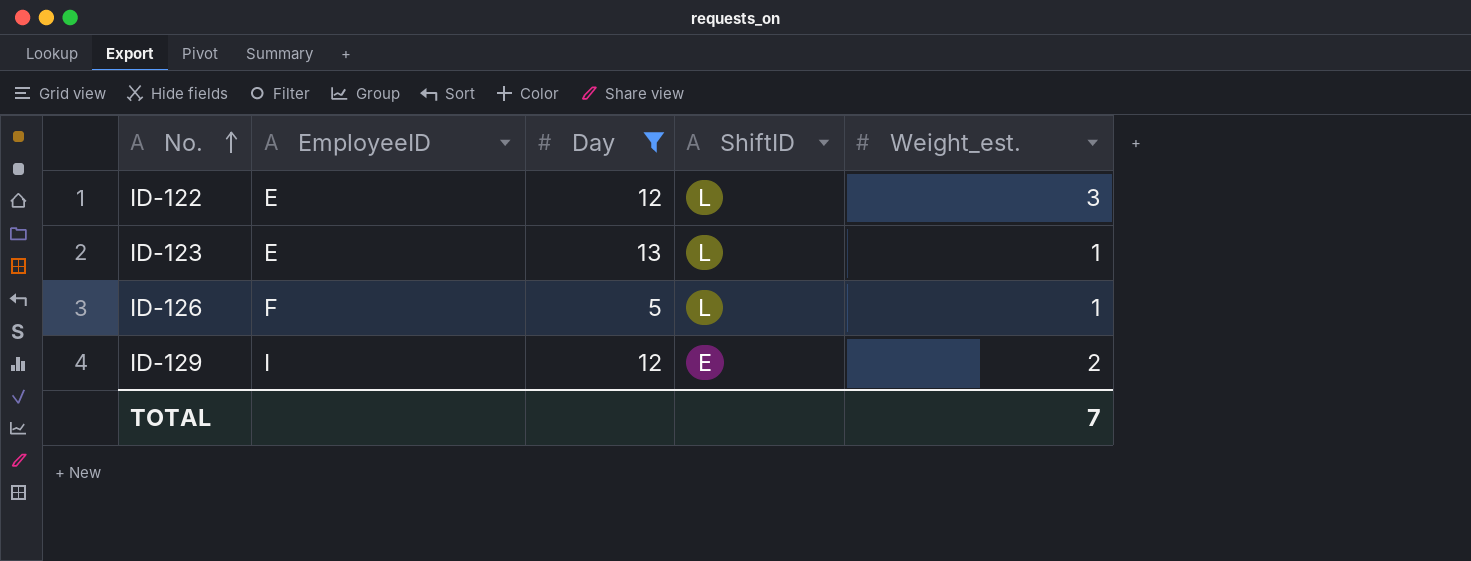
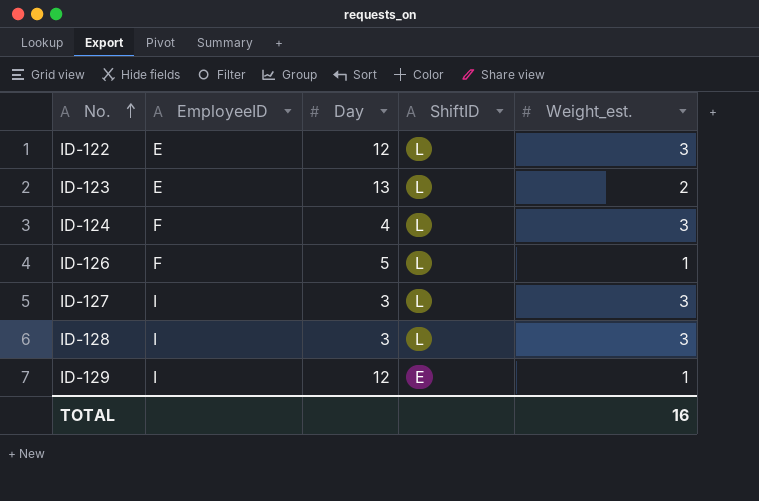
filter: Day >= 5 -> none
ID-123 | Weight_est.: 1 -> 2
ID-129 | Weight_est.: 2 -> 1
TOTAL | Weight_est.: 7 -> 16

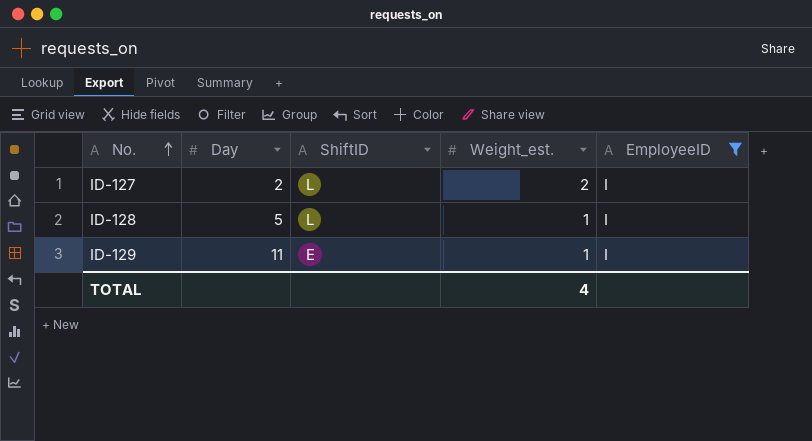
filter: none -> EmployeeID = I
column EmployeeID | position: 2 -> 5
ID-127 | Day: 3 -> 2
ID-127 | Weight_est.: 3 -> 2
ID-128 | Day: 3 -> 5
ID-128 | Weight_est.: 3 -> 1
ID-129 | Day: 12 -> 11
TOTAL | Weight_est.: 16 -> 4

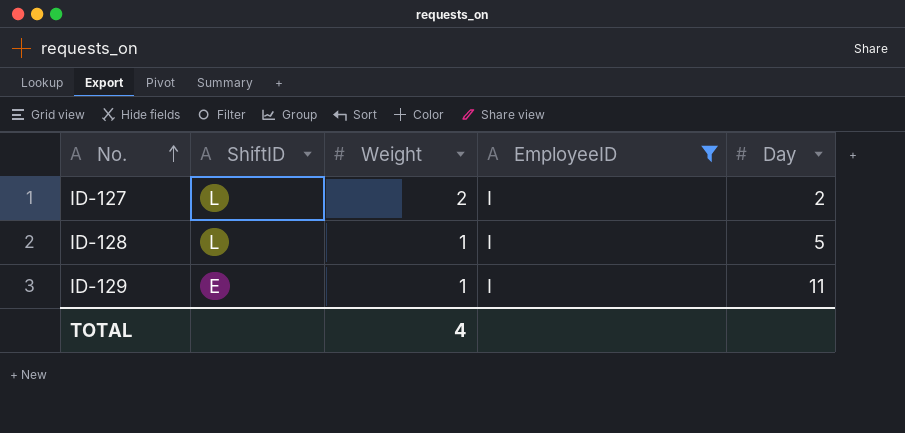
column name: Weight_est. -> Weight
column Day | position: 2 -> 5

